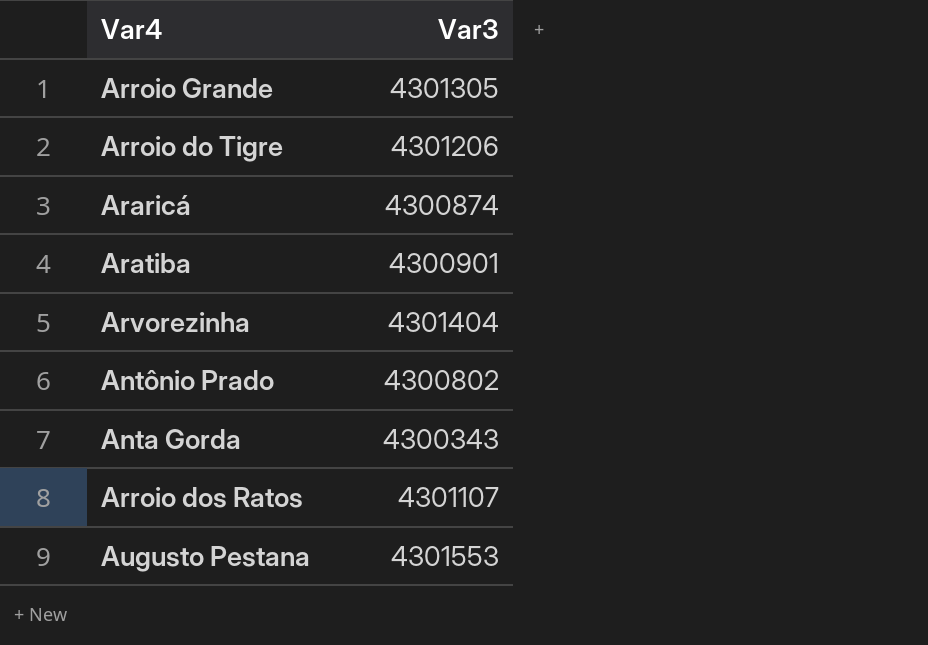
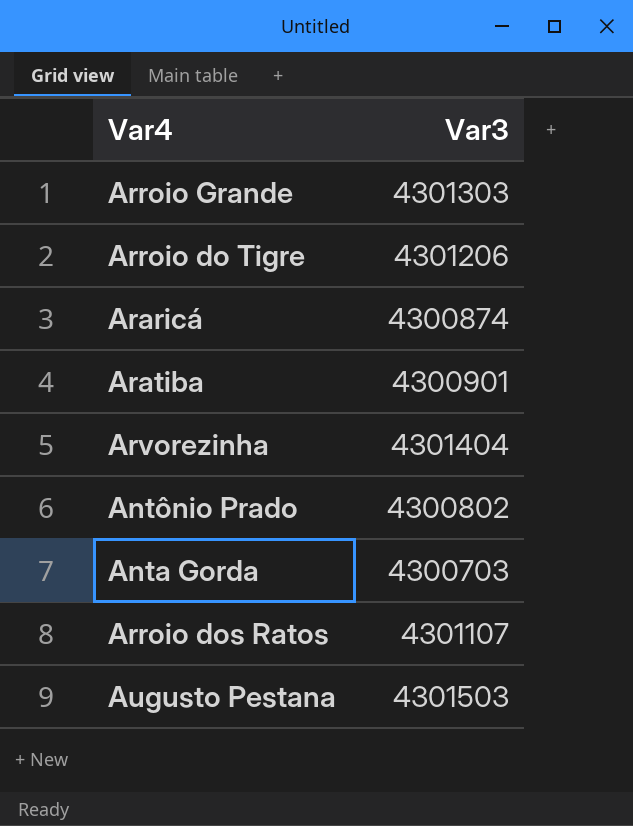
Arroio Grande | Var3: 4301305 -> 4301303
Anta Gorda | Var3: 4300343 -> 4300703
Augusto Pestana | Var3: 4301553 -> 4301503

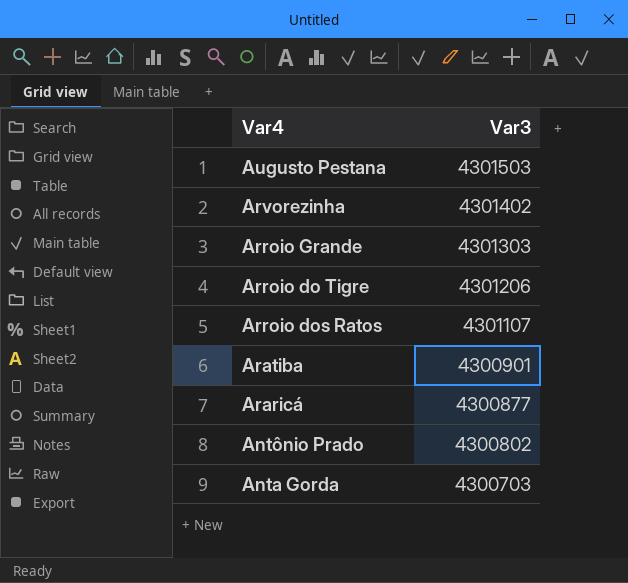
row order: none -> Var3 descending
Arvorezinha | Var3: 4301404 -> 4301402
Araricá | Var3: 4300874 -> 4300877

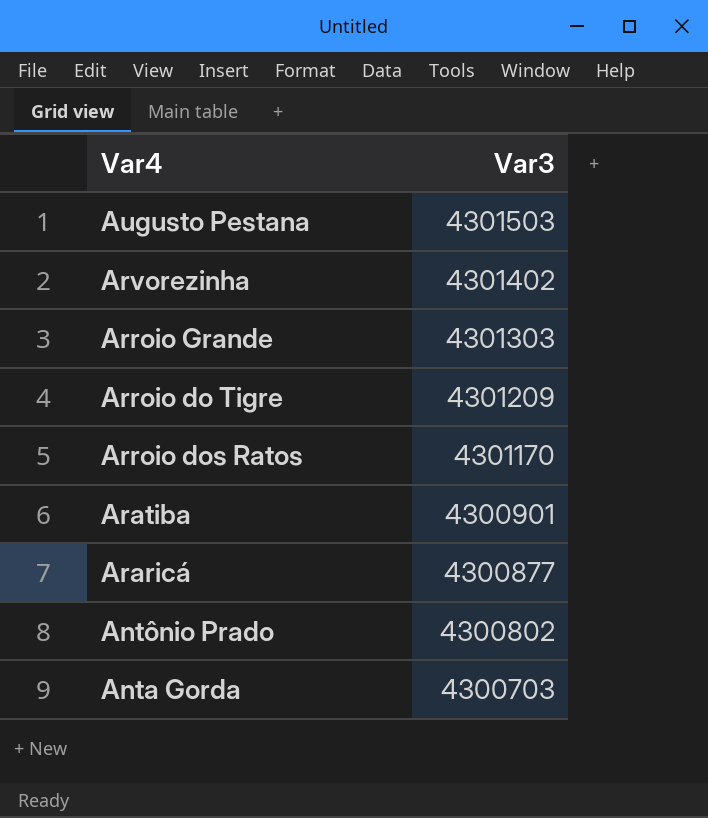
Arroio do Tigre | Var3: 4301206 -> 4301209
Arroio dos Ratos | Var3: 4301107 -> 4301170

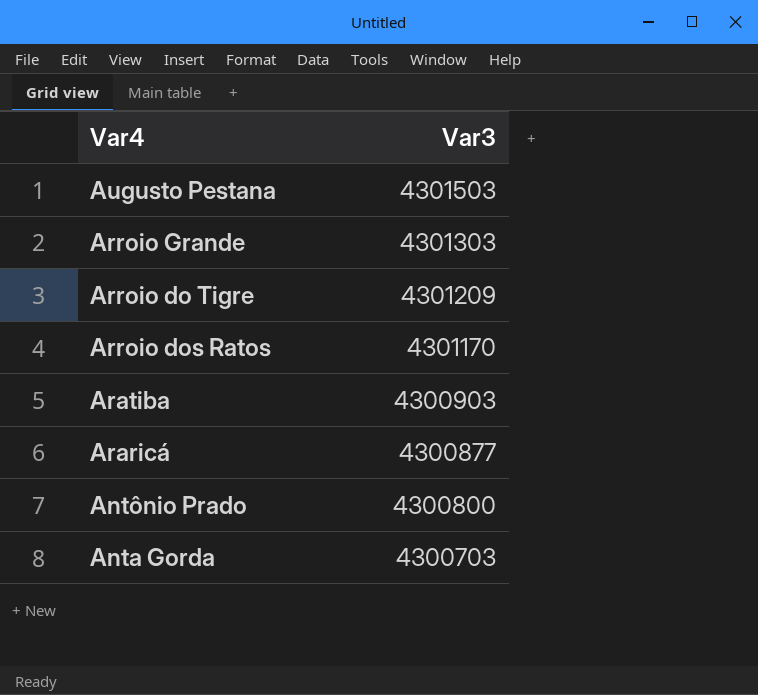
row Arvorezinha: 4301402 -> none
Aratiba | Var3: 4300901 -> 4300903
Antônio Prado | Var3: 4300802 -> 4300800

